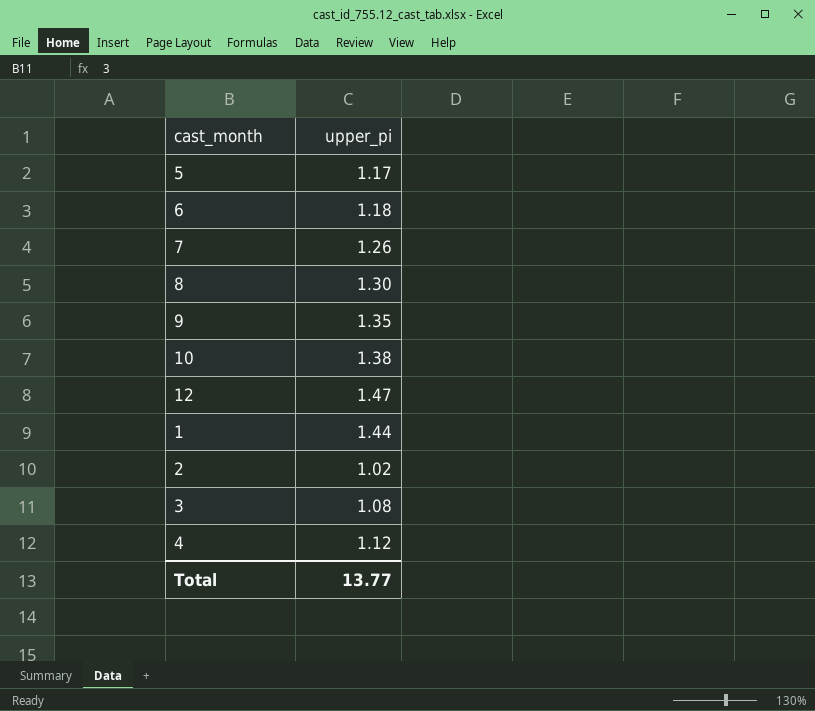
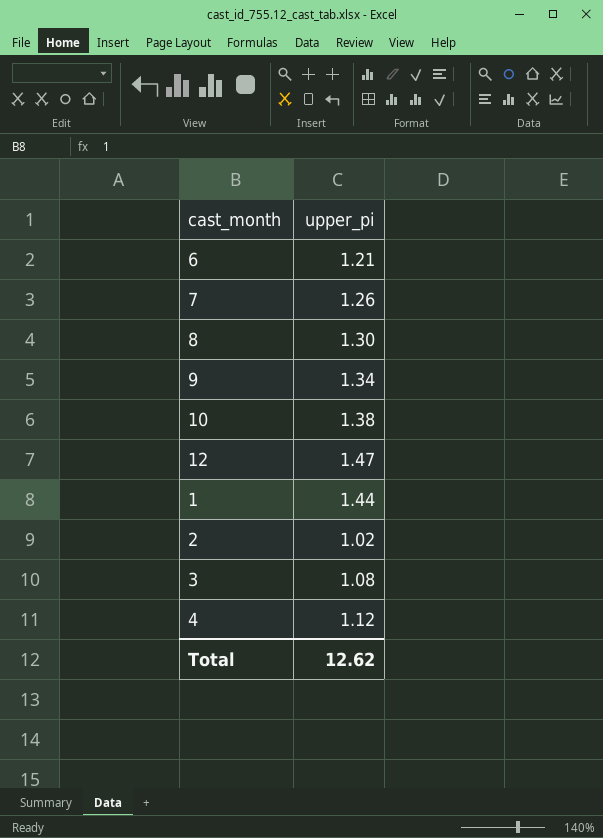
row 5: 1.17 -> none
6 | upper_pi: 1.18 -> 1.21
9 | upper_pi: 1.35 -> 1.34
Total | upper_pi: 13.77 -> 12.62

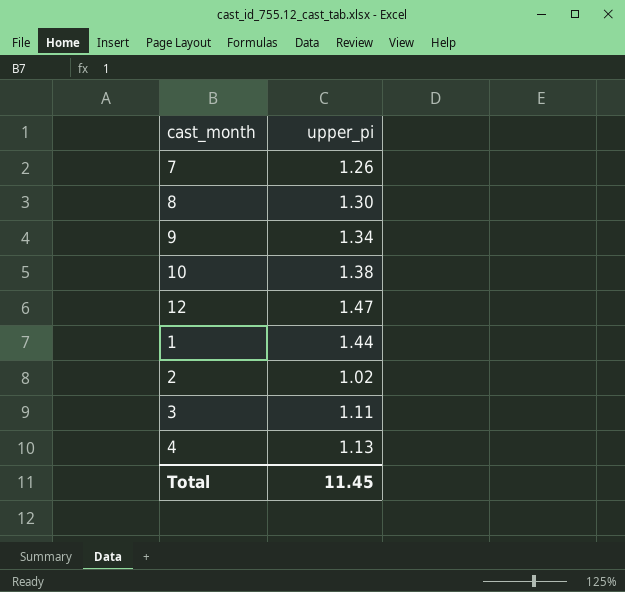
row 6: 1.21 -> none
3 | upper_pi: 1.08 -> 1.11
4 | upper_pi: 1.12 -> 1.13
Total | upper_pi: 12.62 -> 11.45

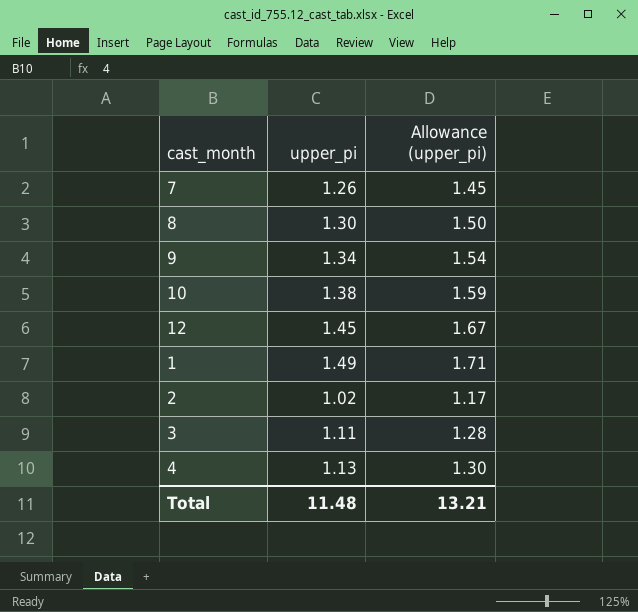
column Allowance (upper_pi) | formula: none -> [upper_pi] * 1.15
12 | upper_pi: 1.47 -> 1.45
1 | upper_pi: 1.44 -> 1.49
Total | upper_pi: 11.45 -> 11.48

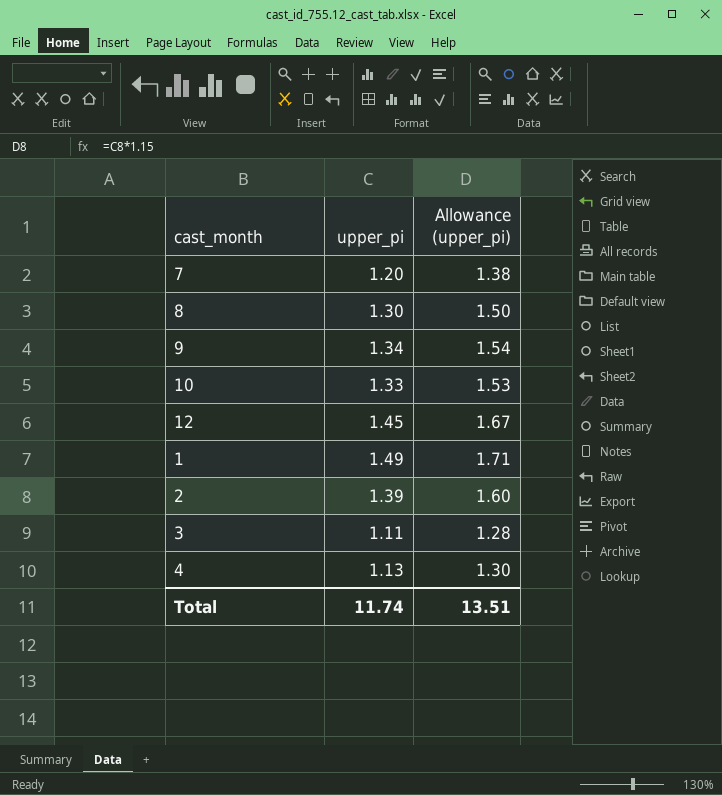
7 | upper_pi: 1.26 -> 1.20
7 | Allowance (upper_pi): 1.45 -> 1.38
10 | upper_pi: 1.38 -> 1.33
10 | Allowance (upper_pi): 1.59 -> 1.53
2 | upper_pi: 1.02 -> 1.39
2 | Allowance (upper_pi): 1.17 -> 1.60
Total | upper_pi: 11.48 -> 11.74
Total | Allowance (upper_pi): 13.21 -> 13.51

